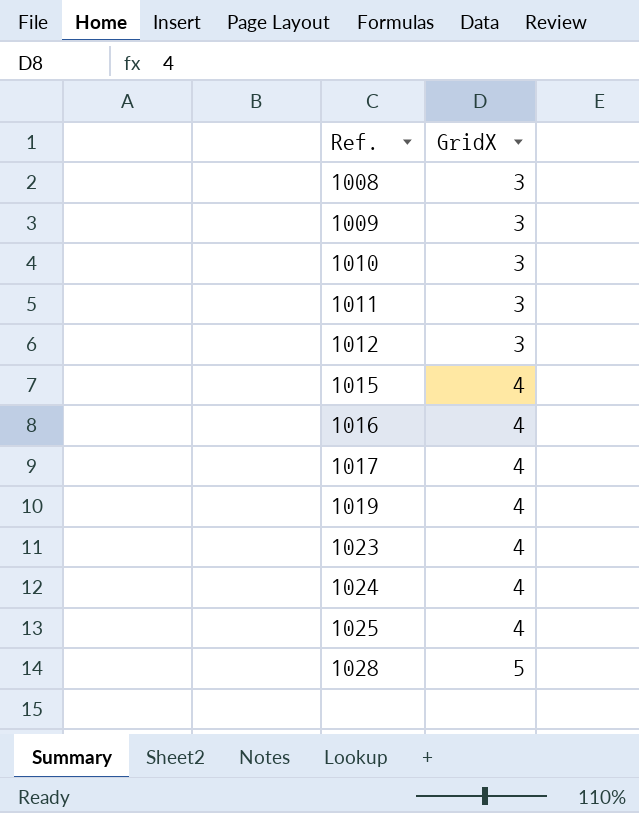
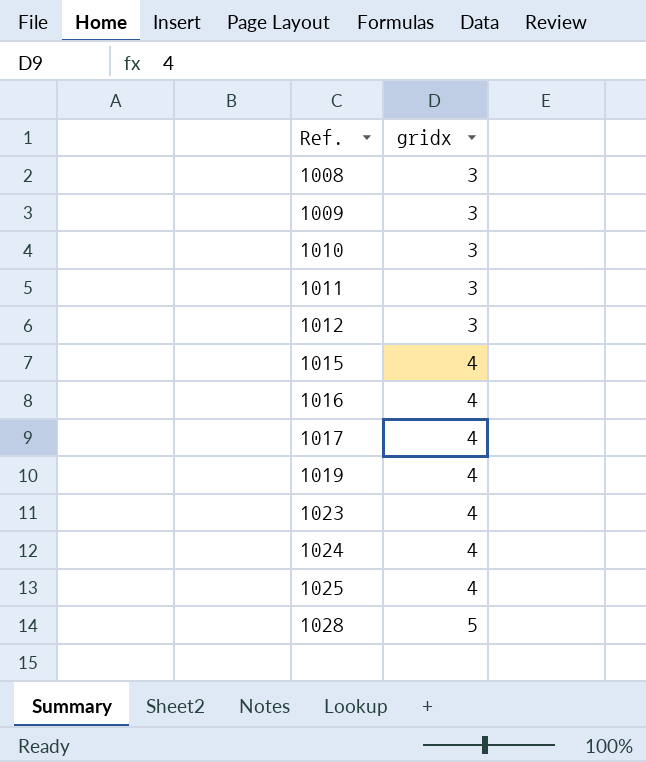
column name: GridX -> gridx

